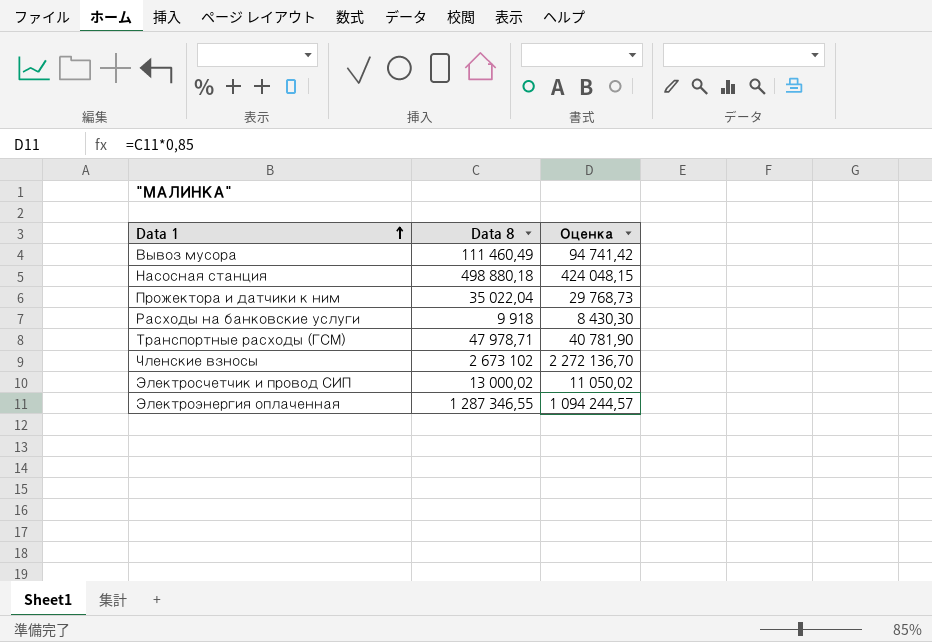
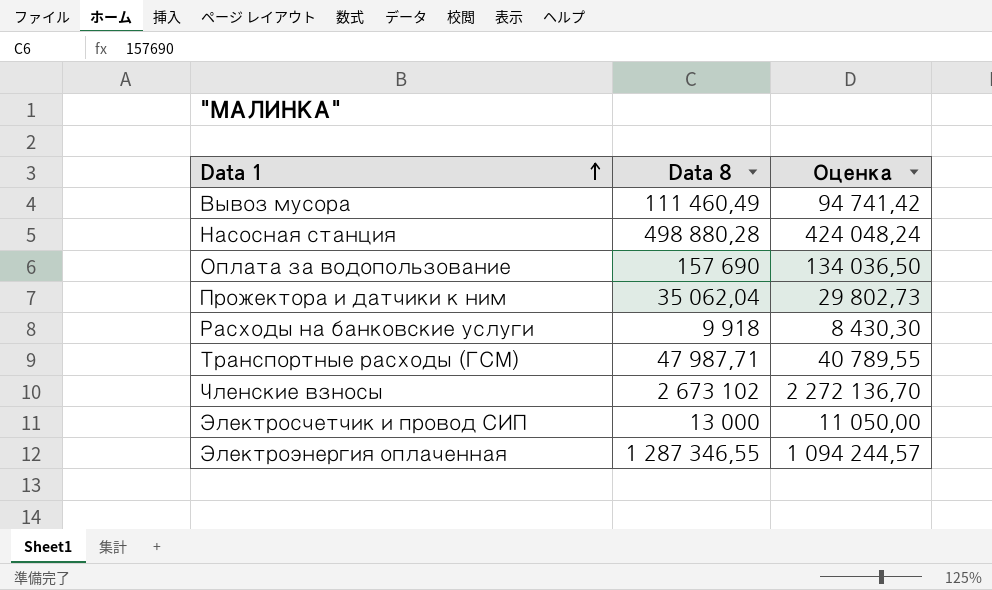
Насосная станция | Data 8: 498 880,18 -> 498 880,28
Насосная станция | Оценка: 424 048,15 -> 424 048,24
row Оплата за водопользование: none -> 157 690 | 134 036,50
Прожектора и датчики к ним | Data 8: 35 022,04 -> 35 062,04
Прожектора и датчики к ним | Оценка: 29 768,73 -> 29 802,73
Транспортные расходы (ГСМ) | Data 8: 47 978,71 -> 47 987,71
Транспортные расходы (ГСМ) | Оценка: 40 781,90 -> 40 789,55
Электросчетчик и провод СИП | Data 8: 13 000,02 -> 13 000
Электросчетчик и провод СИП | Оценка: 11 050,02 -> 11 050,00

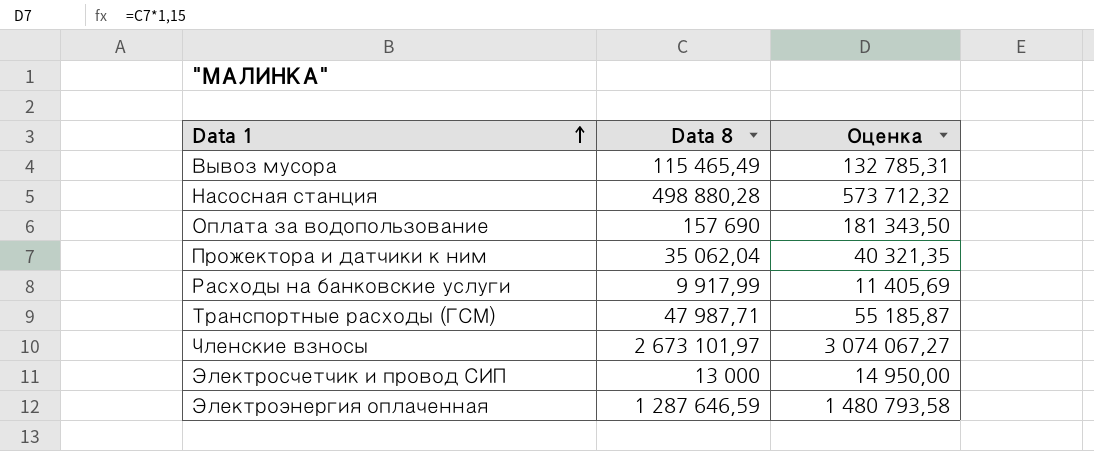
column Оценка | formula: [Data 8] * 0,85 -> [Data 8] * 1,15
Вывоз мусора | Data 8: 111 460,49 -> 115 465,49
Расходы на банковские услуги | Data 8: 9 918 -> 9 917,99
Членские взносы | Data 8: 2 673 102 -> 2 673 101,97
Электроэнергия оплаченная | Data 8: 1 287 346,55 -> 1 287 646,59

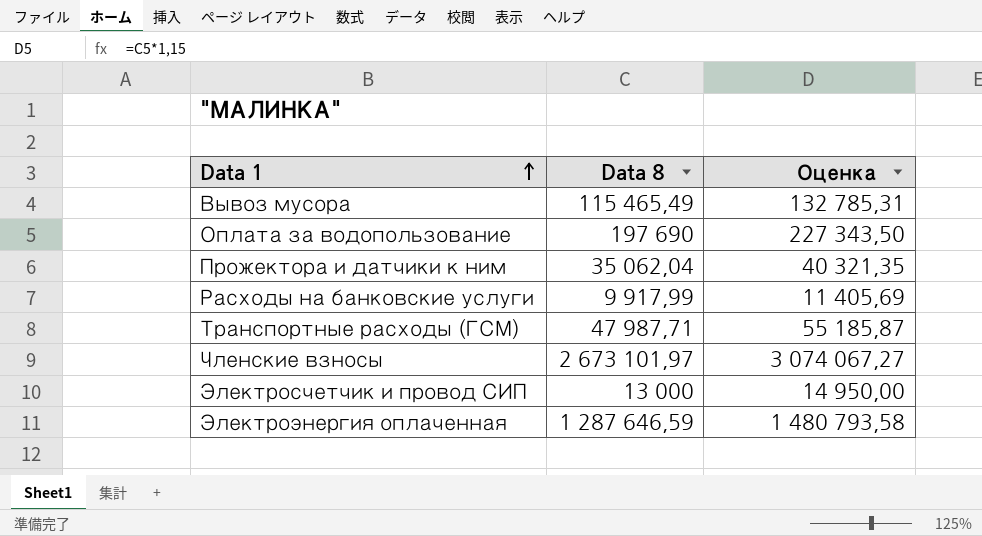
row Насосная станция: 498 880,28 | 573 712,32 -> none
Оплата за водопользование | Data 8: 157 690 -> 197 690
Оплата за водопользование | Оценка: 181 343,50 -> 227 343,50

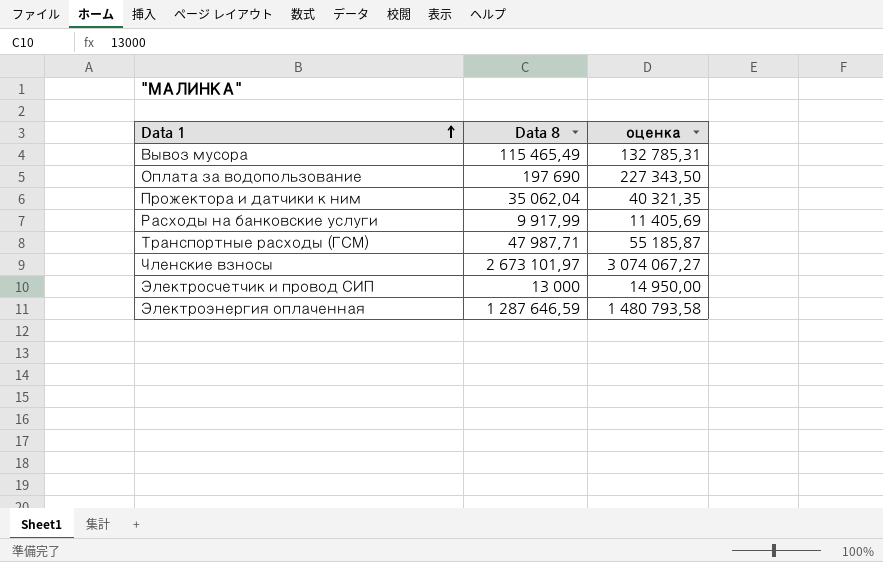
column name: Оценка -> оценка

